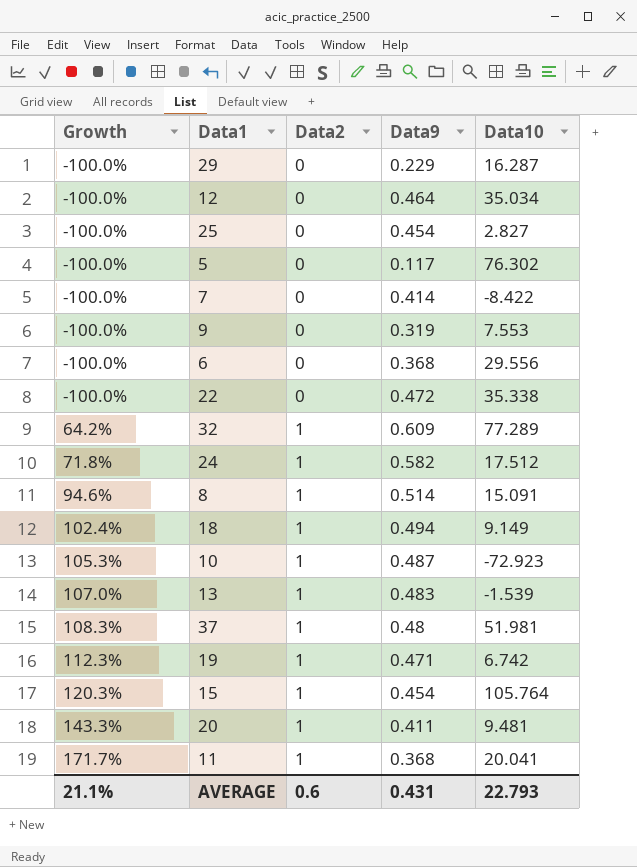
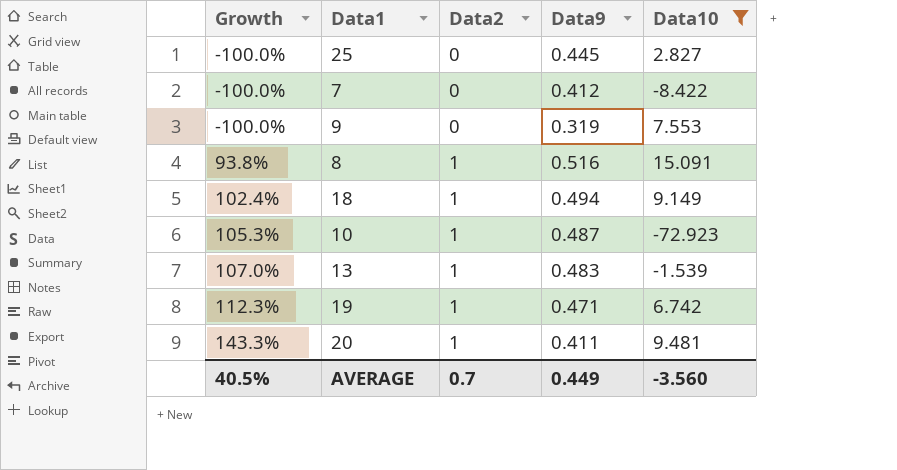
filter: none -> Data10 <= 15.091
25 | Data9: 0.454 -> 0.445
7 | Data9: 0.414 -> 0.412
8 | Growth: 94.6% -> 93.8%
8 | Data9: 0.514 -> 0.516
AVERAGE | Growth: 21.1% -> 40.5%
AVERAGE | Data2: 0.6 -> 0.7
AVERAGE | Data9: 0.431 -> 0.449
AVERAGE | Data10: 22.793 -> -3.560

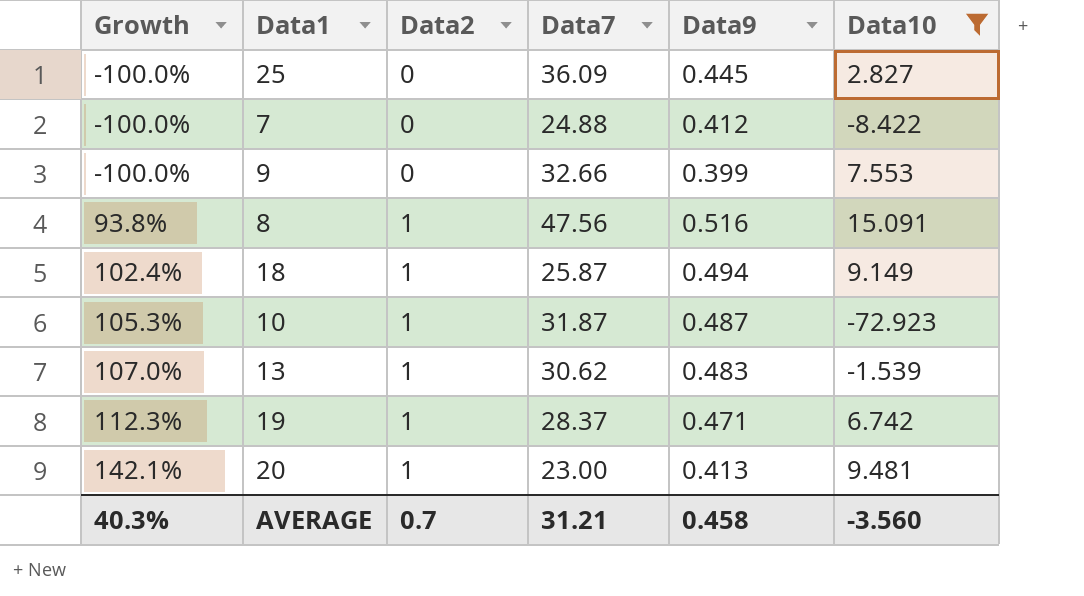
column Data7 | position: none -> 4
9 | Data9: 0.319 -> 0.399
20 | Growth: 143.3% -> 142.1%
20 | Data9: 0.411 -> 0.413
AVERAGE | Growth: 40.5% -> 40.3%
AVERAGE | Data9: 0.449 -> 0.458

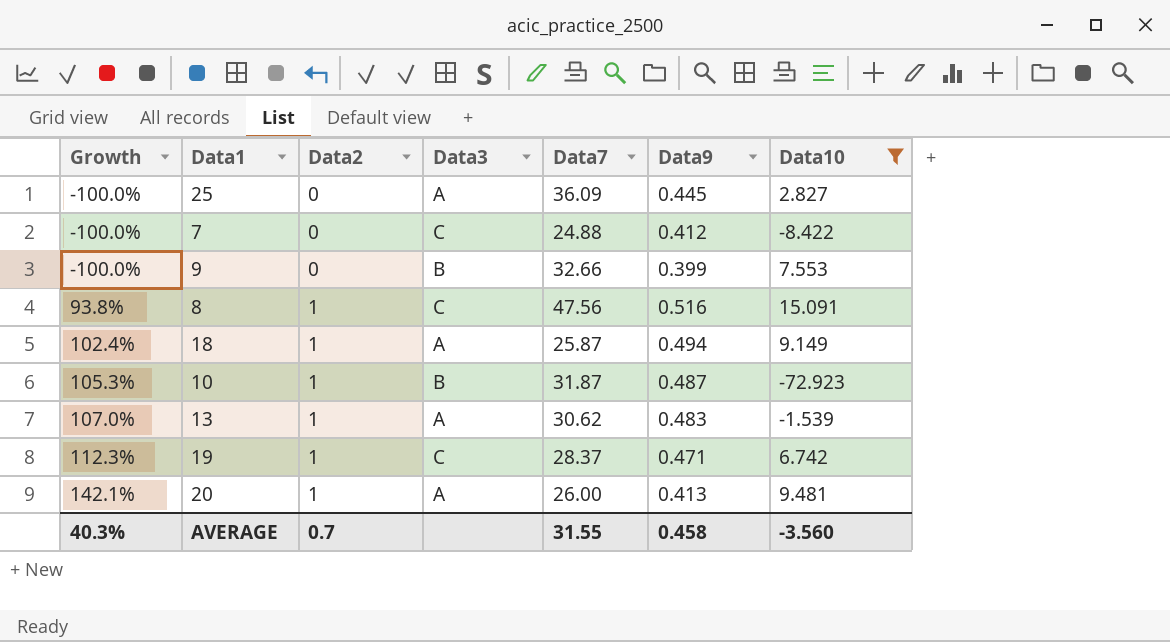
column Data3 | position: none -> 4
20 | Data7: 23.00 -> 26.00
AVERAGE | Data7: 31.21 -> 31.55

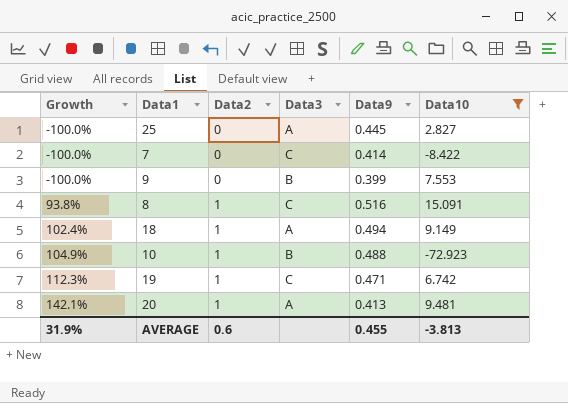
column Data7 | position: 5 -> none
row 13: 107.0% | 1 | A | 30.62 | 0.483 | -1.539 -> none
7 | Data9: 0.412 -> 0.414
10 | Growth: 105.3% -> 104.9%
10 | Data9: 0.487 -> 0.488
AVERAGE | Growth: 40.3% -> 31.9%
AVERAGE | Data2: 0.7 -> 0.6
AVERAGE | Data9: 0.458 -> 0.455
AVERAGE | Data10: -3.560 -> -3.813

